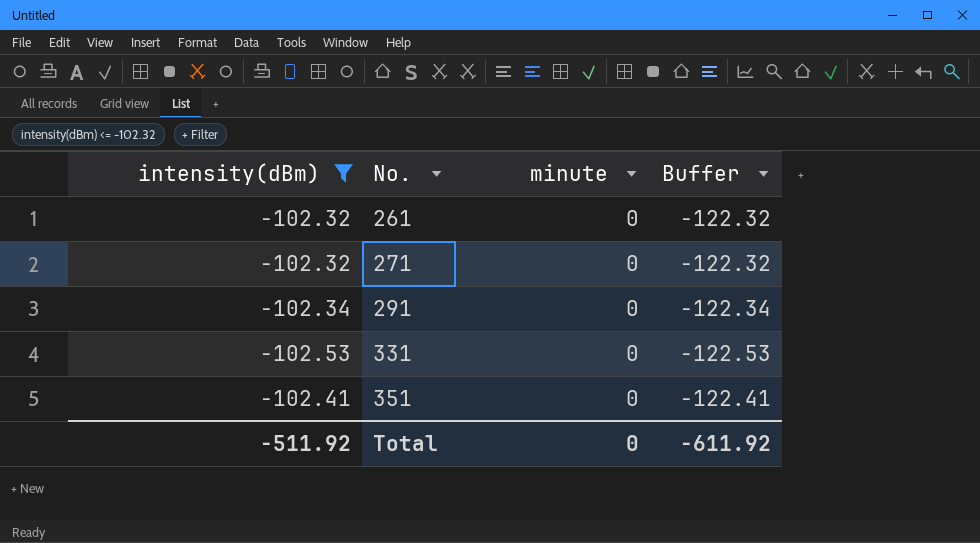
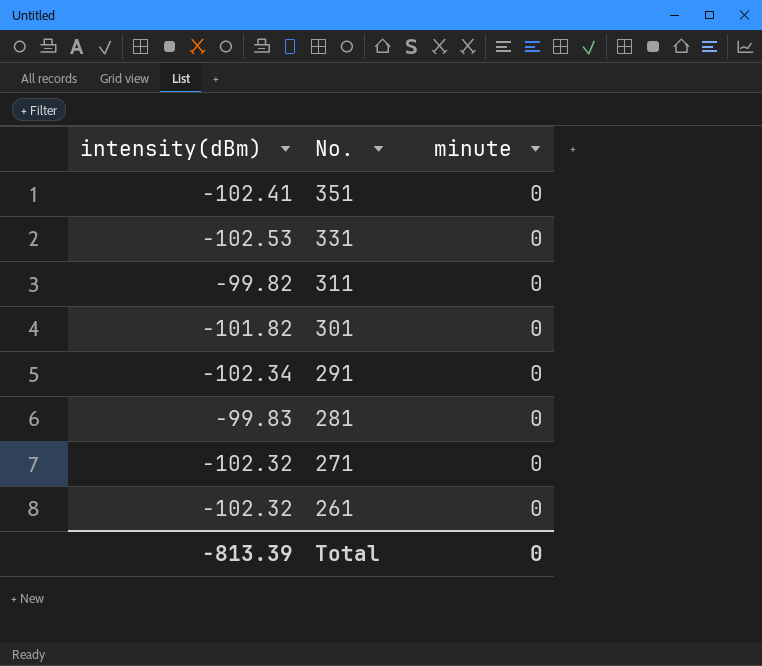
filter: intensity(dBm) <= -102.32 -> none
row order: No. ascending -> No. descending
column Buffer | formula: [intensity(dBm)] - 20 -> none
Total | intensity(dBm): -511.92 -> -813.39

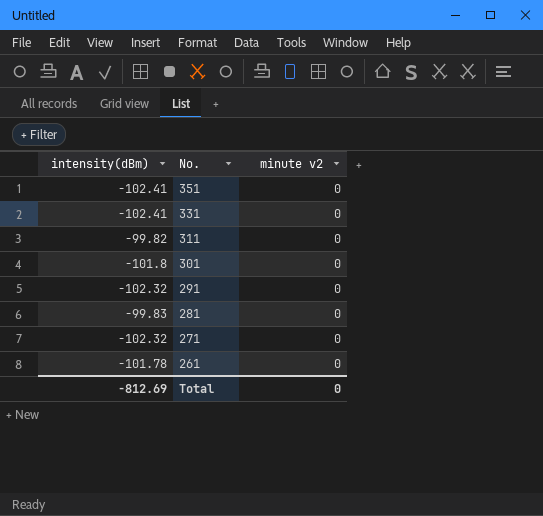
column name: minute -> minute v2
331 | intensity(dBm): -102.53 -> -102.41
301 | intensity(dBm): -101.82 -> -101.8
291 | intensity(dBm): -102.34 -> -102.32
261 | intensity(dBm): -102.32 -> -101.78
Total | intensity(dBm): -813.39 -> -812.69

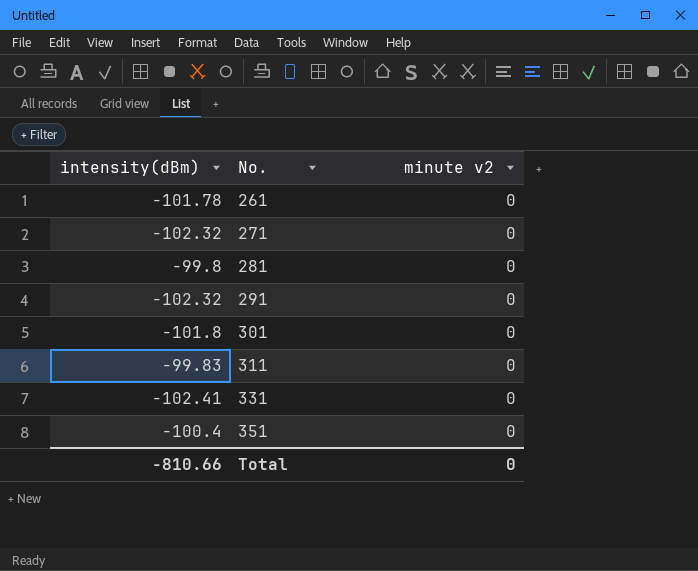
row order: No. descending -> No. ascending
281 | intensity(dBm): -99.83 -> -99.8
311 | intensity(dBm): -99.82 -> -99.83
351 | intensity(dBm): -102.41 -> -100.4
Total | intensity(dBm): -812.69 -> -810.66

